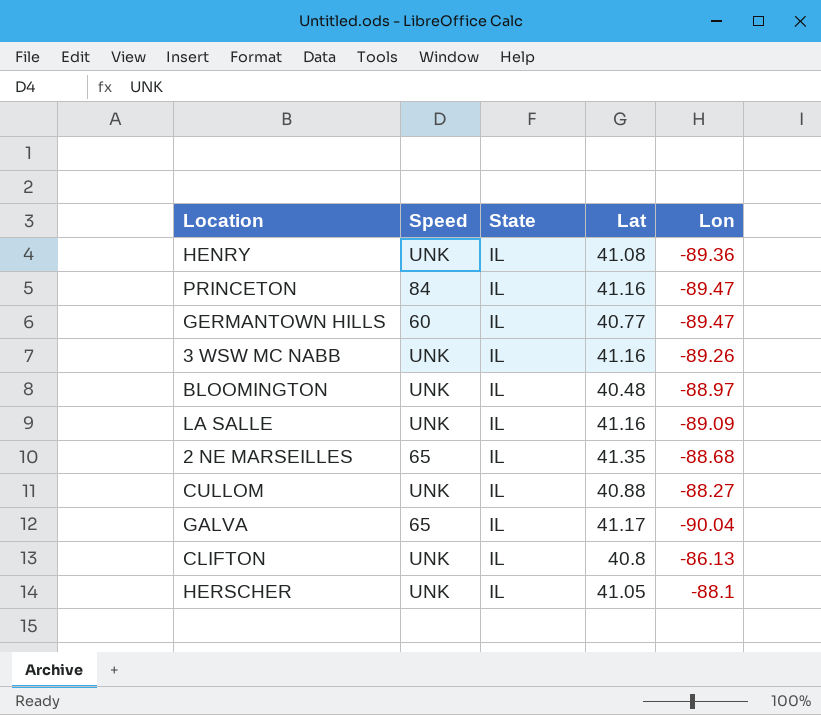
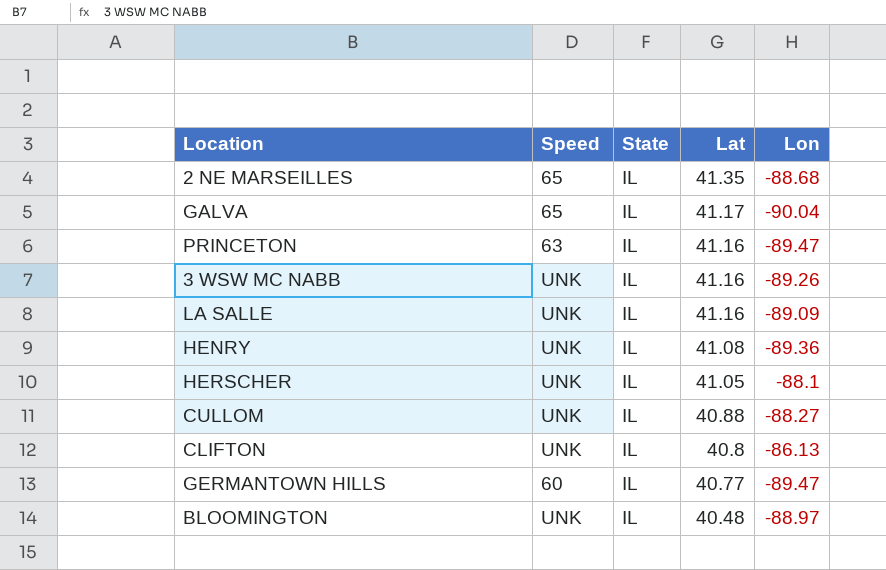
row order: none -> Lat descending
PRINCETON | Speed: 84 -> 63

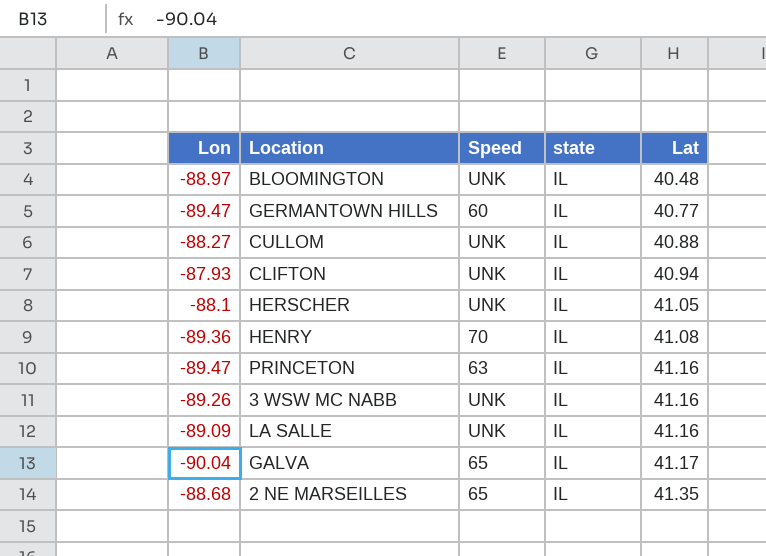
row order: Lat descending -> Lat ascending
column Lon | position: 5 -> 1
column name: State -> state
CLIFTON | Lon: -86.13 -> -87.93
CLIFTON | Lat: 40.8 -> 40.94
HENRY | Speed: UNK -> 70

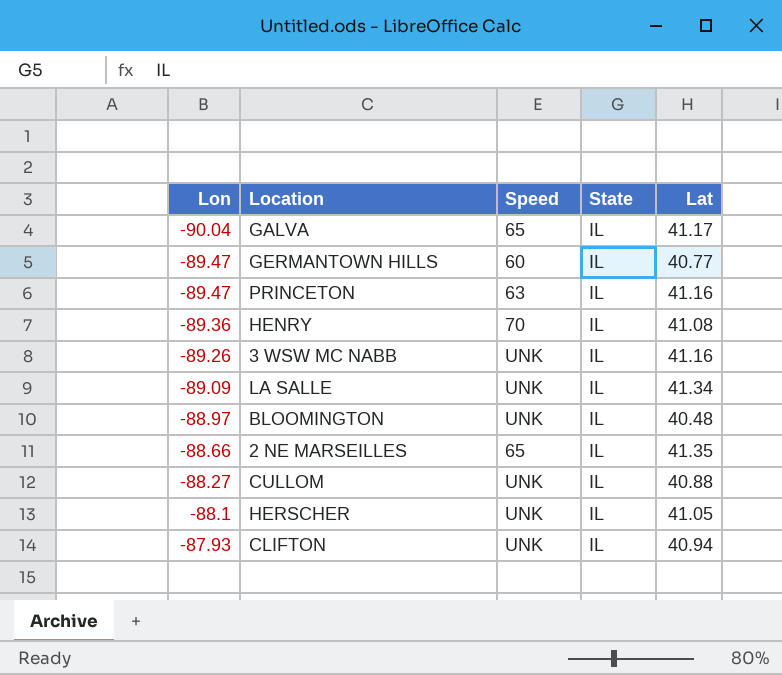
row order: Lat ascending -> Lon ascending
column name: state -> State
LA SALLE | Lat: 41.16 -> 41.34
2 NE MARSEILLES | Lon: -88.68 -> -88.66

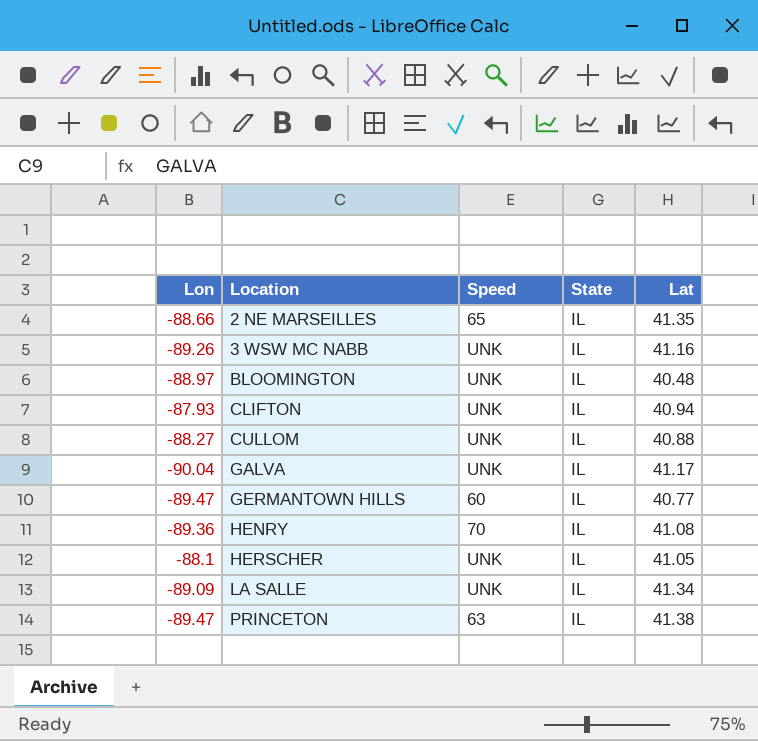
row order: Lon ascending -> Location ascending
GALVA | Speed: 65 -> UNK
PRINCETON | Lat: 41.16 -> 41.38

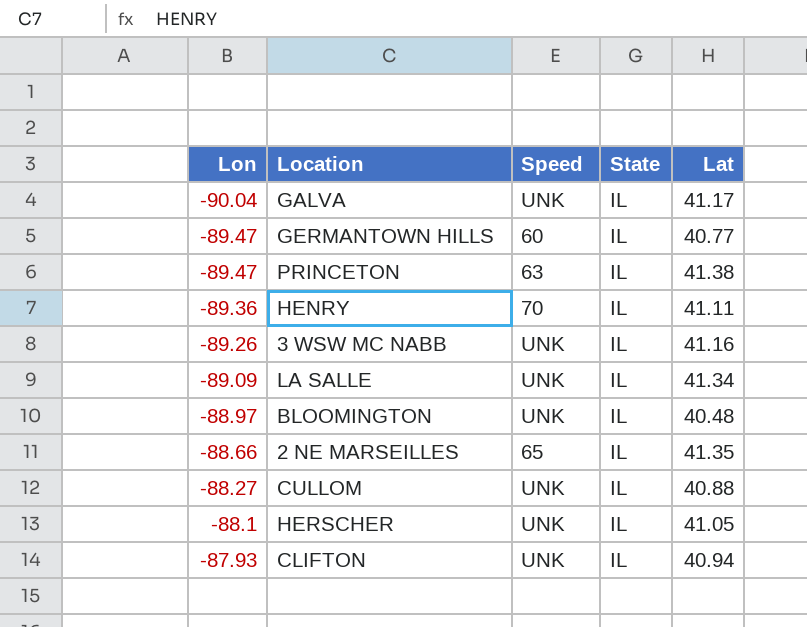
row order: Location ascending -> Lon ascending
HENRY | Lat: 41.08 -> 41.11

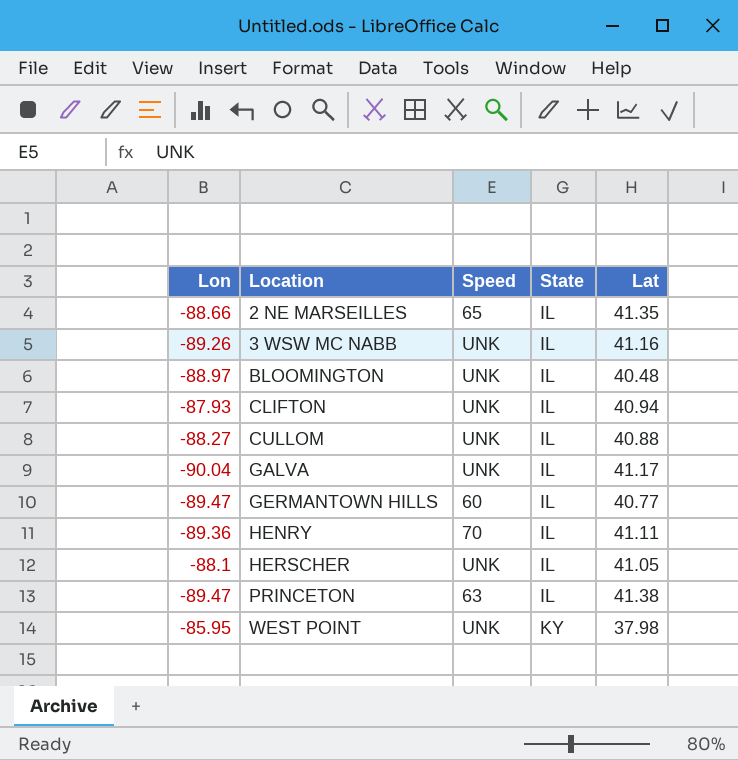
row order: Lon ascending -> Location ascending
row LA SALLE: -89.09 | UNK | IL | 41.34 -> none
row WEST POINT: none -> -85.95 | UNK | KY | 37.98

